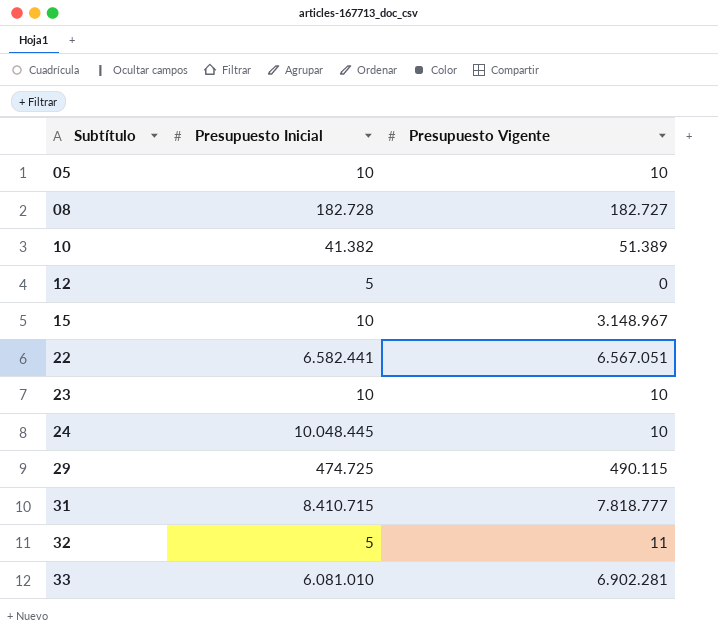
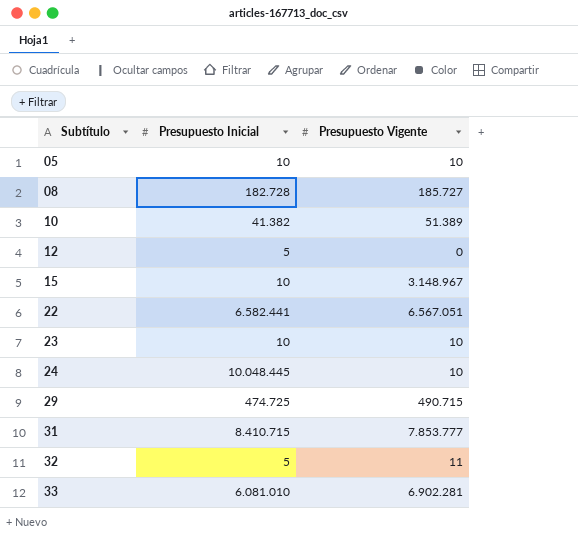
08 | Presupuesto Vigente: 182.727 -> 185.727
29 | Presupuesto Vigente: 490.115 -> 490.715
31 | Presupuesto Vigente: 7.818.777 -> 7.853.777

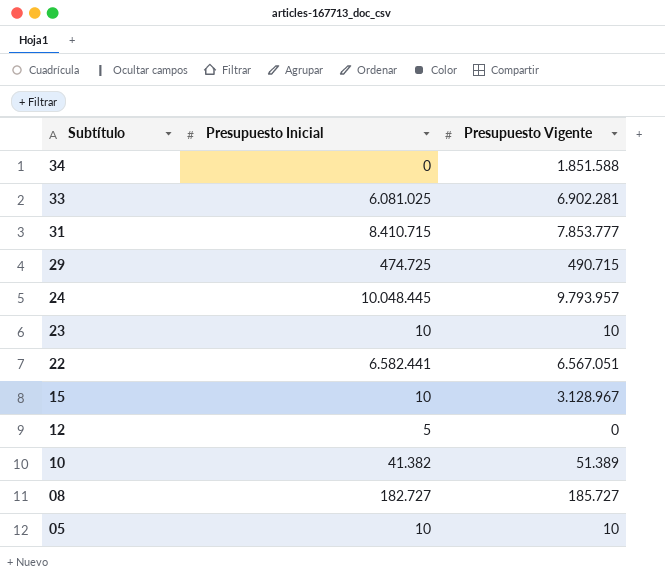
row order: Subtítulo ascending -> Subtítulo descending
row 32: 5 | 11 -> none
row 34: none -> 0 | 1.851.588
33 | Presupuesto Inicial: 6.081.010 -> 6.081.025
24 | Presupuesto Vigente: 10 -> 9.793.957
15 | Presupuesto Vigente: 3.148.967 -> 3.128.967
08 | Presupuesto Inicial: 182.728 -> 182.727

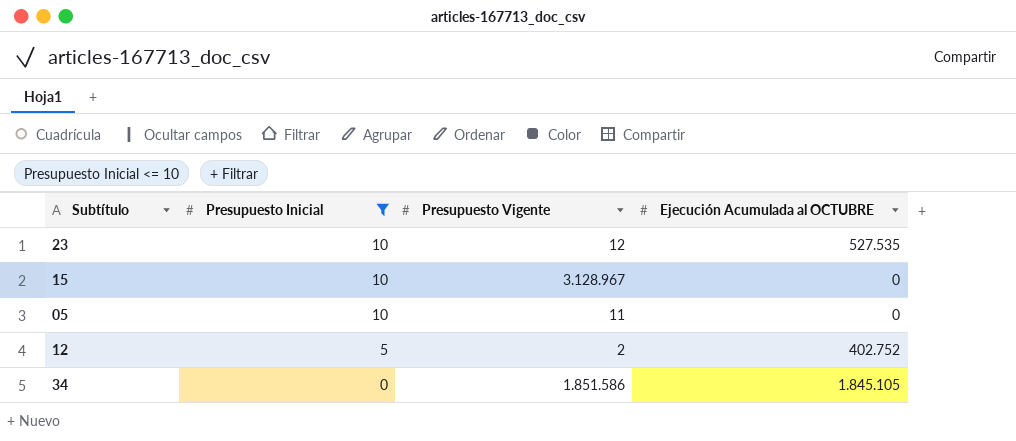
filter: none -> Presupuesto Inicial <= 10
row order: Subtítulo descending -> Presupuesto Inicial descending
column Ejecución Acumulada al OCTUBRE | position: none -> 4
23 | Presupuesto Vigente: 10 -> 12
05 | Presupuesto Vigente: 10 -> 11
12 | Presupuesto Vigente: 0 -> 2
34 | Presupuesto Vigente: 1.851.588 -> 1.851.586

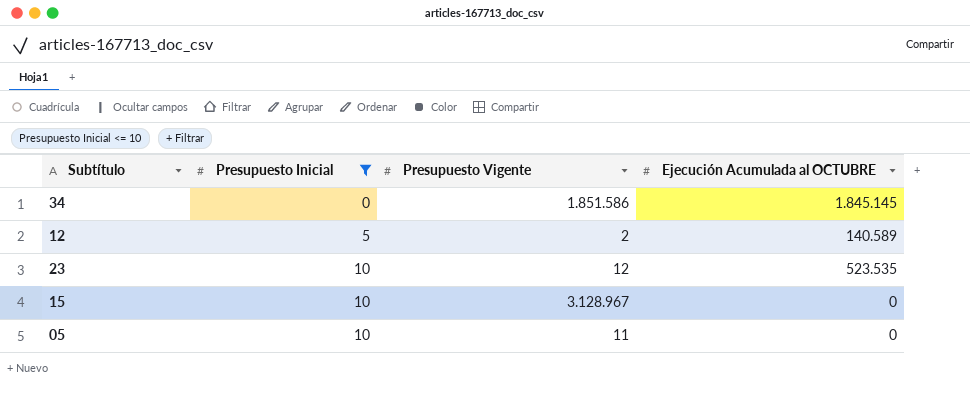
row order: Presupuesto Inicial descending -> Presupuesto Inicial ascending
34 | Ejecución Acumulada al OCTUBRE: 1.845.105 -> 1.845.145
12 | Ejecución Acumulada al OCTUBRE: 402.752 -> 140.589
23 | Ejecución Acumulada al OCTUBRE: 527.535 -> 523.535

